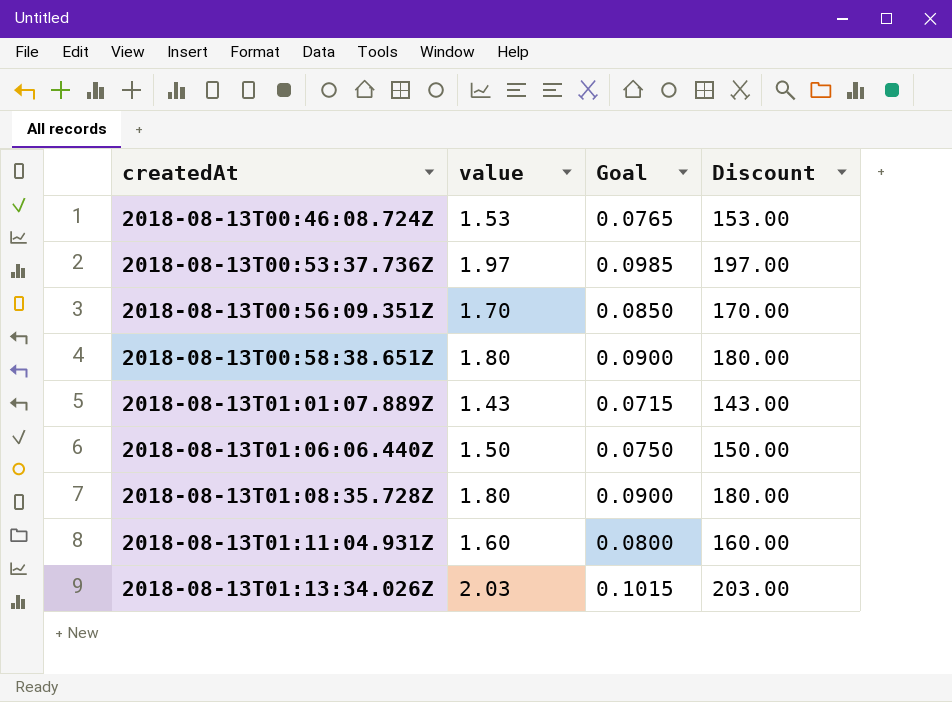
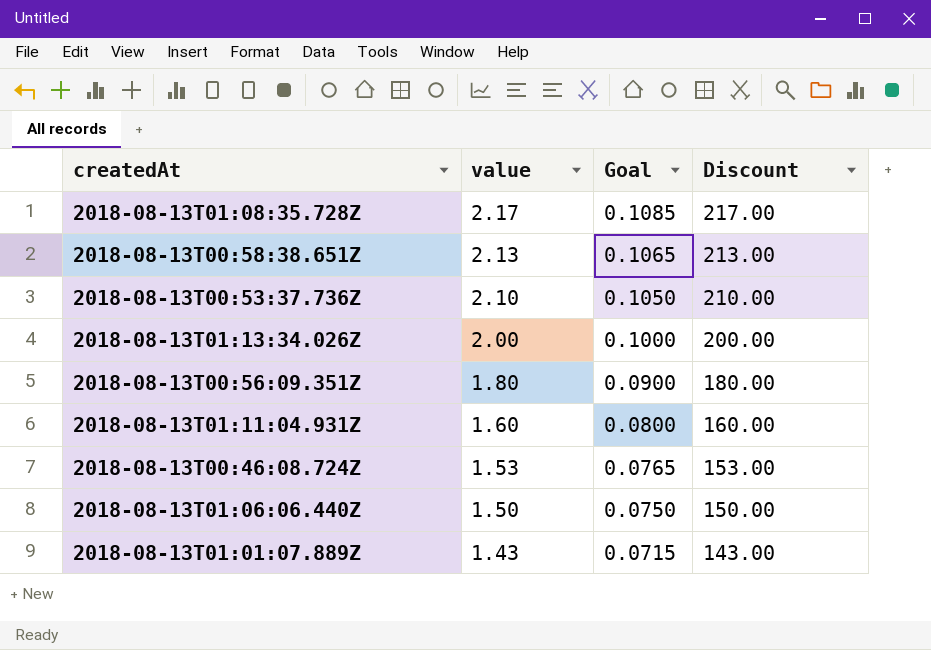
row order: createdAt ascending -> value descending
2018-08-13T01:08:35.728Z | value: 1.80 -> 2.17
2018-08-13T01:08:35.728Z | Goal: 0.0900 -> 0.1085
2018-08-13T01:08:35.728Z | Discount: 180.00 -> 217.00
2018-08-13T00:58:38.651Z | value: 1.80 -> 2.13
2018-08-13T00:58:38.651Z | Goal: 0.0900 -> 0.1065
2018-08-13T00:58:38.651Z | Discount: 180.00 -> 213.00
2018-08-13T00:53:37.736Z | value: 1.97 -> 2.10
2018-08-13T00:53:37.736Z | Goal: 0.0985 -> 0.1050
2018-08-13T00:53:37.736Z | Discount: 197.00 -> 210.00
2018-08-13T01:13:34.026Z | value: 2.03 -> 2.00
2018-08-13T01:13:34.026Z | Goal: 0.1015 -> 0.1000
2018-08-13T01:13:34.026Z | Discount: 203.00 -> 200.00
2018-08-13T00:56:09.351Z | value: 1.70 -> 1.80
2018-08-13T00:56:09.351Z | Goal: 0.0850 -> 0.0900
2018-08-13T00:56:09.351Z | Discount: 170.00 -> 180.00

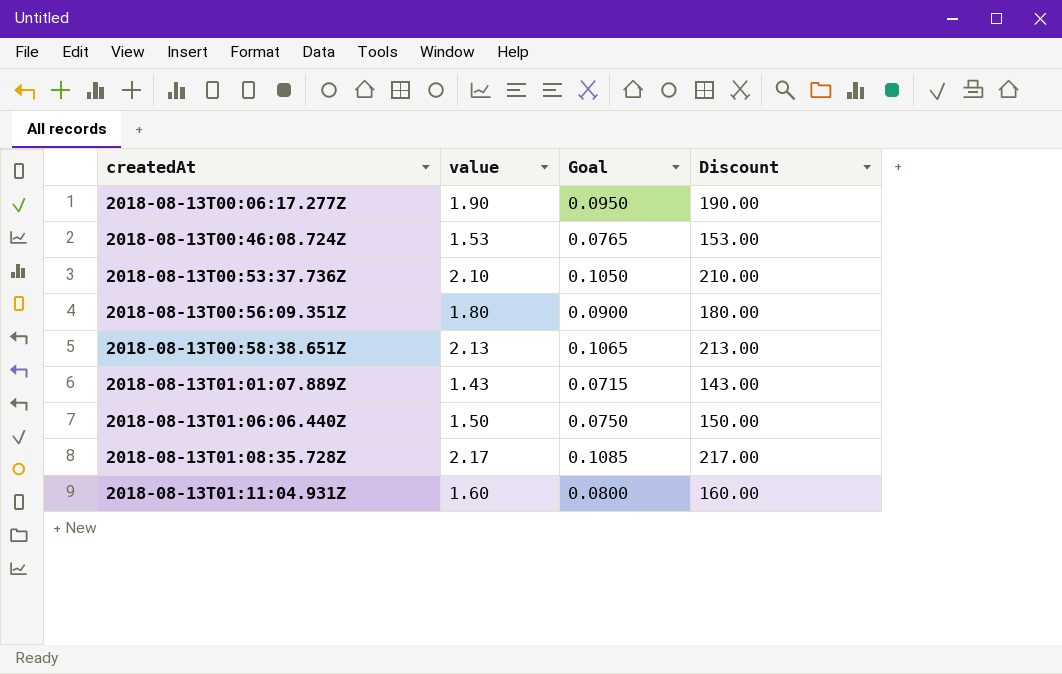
row order: value descending -> createdAt ascending
row 2018-08-13T01:13:34.026Z: 2.00 | 0.1000 | 200.00 -> none
row 2018-08-13T00:06:17.277Z: none -> 1.90 | 0.0950 | 190.00

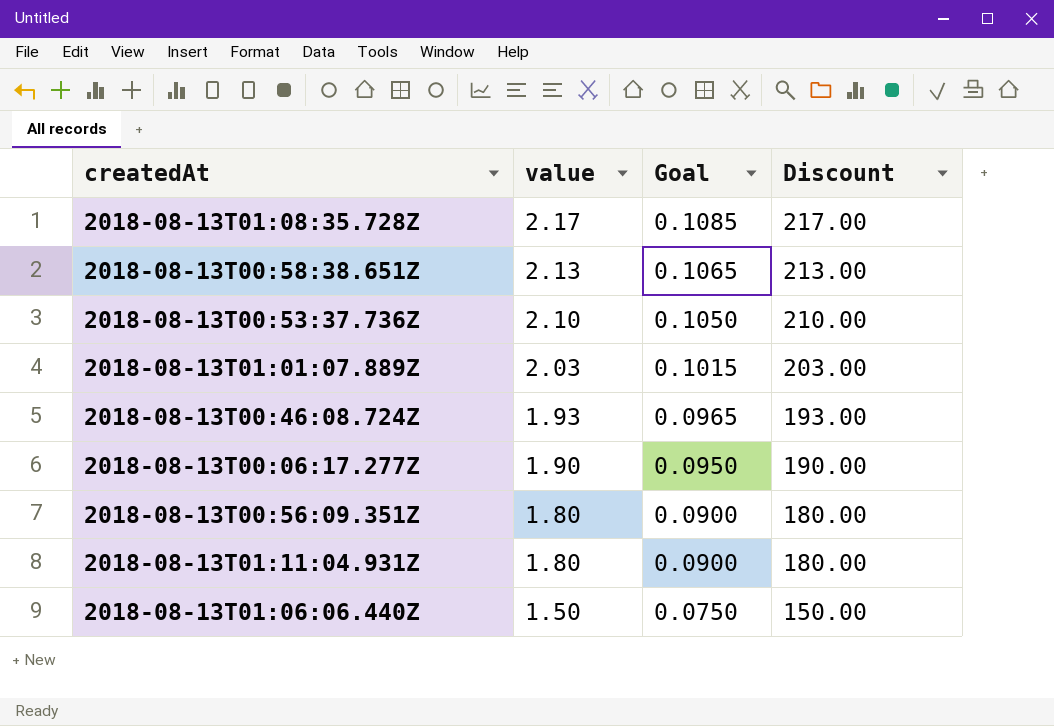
row order: createdAt ascending -> value descending
2018-08-13T01:01:07.889Z | value: 1.43 -> 2.03
2018-08-13T01:01:07.889Z | Goal: 0.0715 -> 0.1015
2018-08-13T01:01:07.889Z | Discount: 143.00 -> 203.00
2018-08-13T00:46:08.724Z | value: 1.53 -> 1.93
2018-08-13T00:46:08.724Z | Goal: 0.0765 -> 0.0965
2018-08-13T00:46:08.724Z | Discount: 153.00 -> 193.00
2018-08-13T01:11:04.931Z | value: 1.60 -> 1.80
2018-08-13T01:11:04.931Z | Goal: 0.0800 -> 0.0900
2018-08-13T01:11:04.931Z | Discount: 160.00 -> 180.00

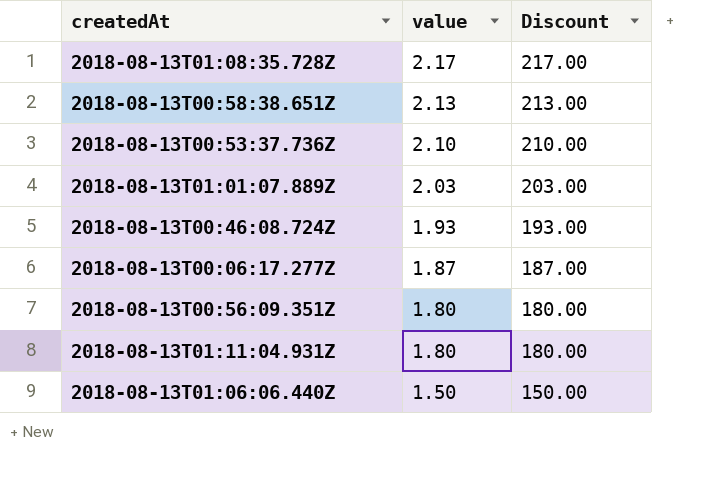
column Goal | formula: [value] * 0.05 -> none
2018-08-13T00:06:17.277Z | value: 1.90 -> 1.87
2018-08-13T00:06:17.277Z | Discount: 190.00 -> 187.00

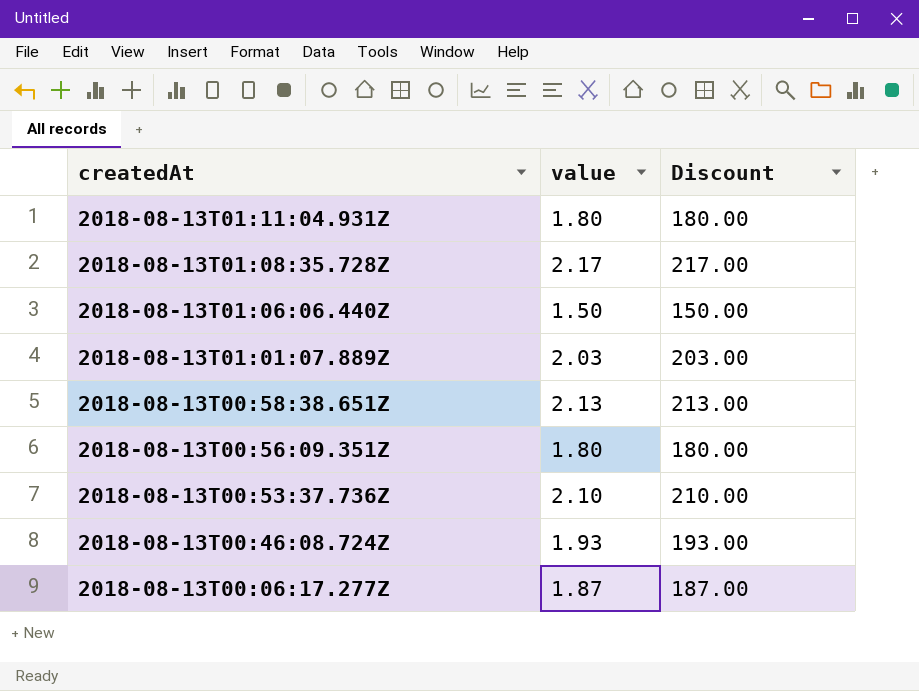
row order: value descending -> createdAt descending

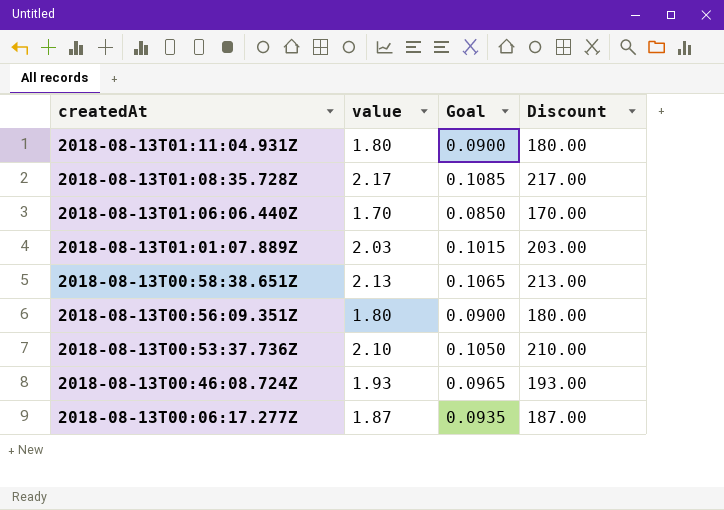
column Goal | formula: none -> [value] * 0.05
2018-08-13T01:06:06.440Z | value: 1.50 -> 1.70
2018-08-13T01:06:06.440Z | Discount: 150.00 -> 170.00

